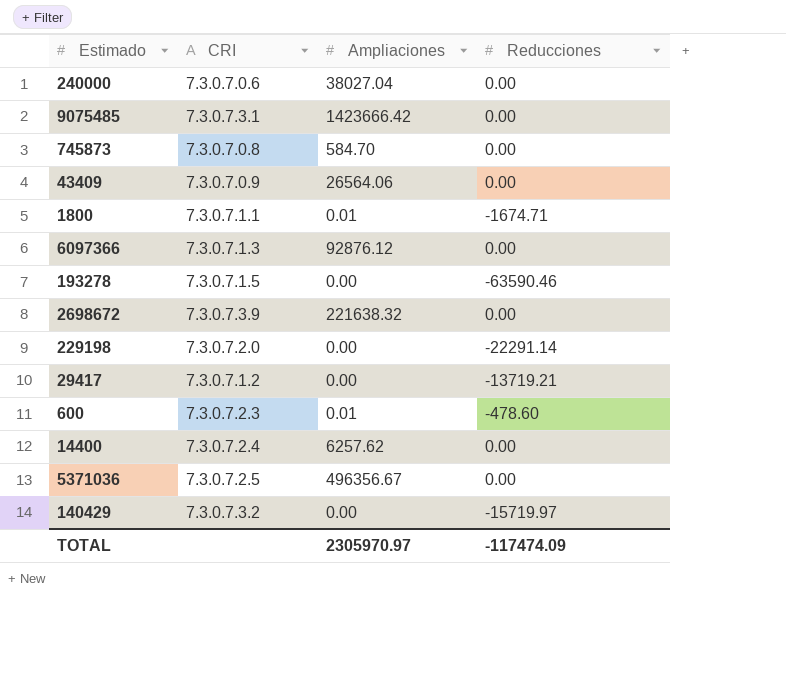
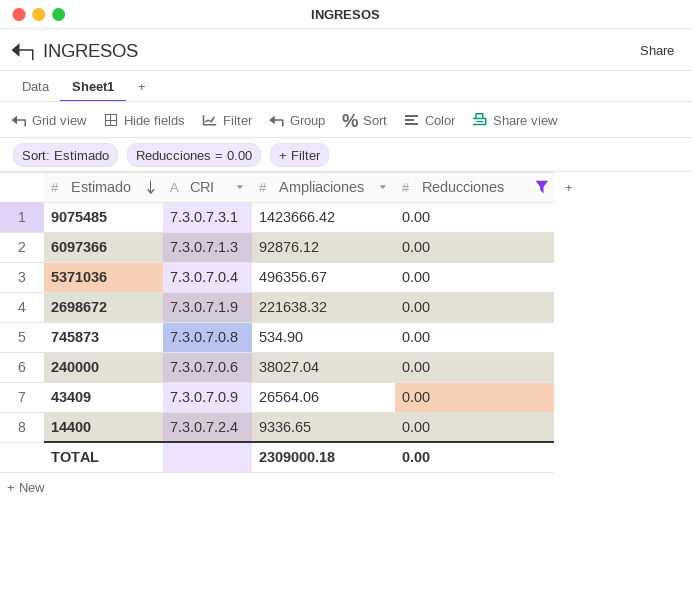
filter: none -> Reducciones = 0.00
row order: none -> Estimado descending
5371036 | CRI: 7.3.0.7.2.5 -> 7.3.0.7.0.4
2698672 | CRI: 7.3.0.7.3.9 -> 7.3.0.7.1.9
745873 | Ampliaciones: 584.70 -> 534.90
14400 | Ampliaciones: 6257.62 -> 9336.65
TOTAL | Ampliaciones: 2305970.97 -> 2309000.18
TOTAL | Reducciones: -117474.09 -> 0.00

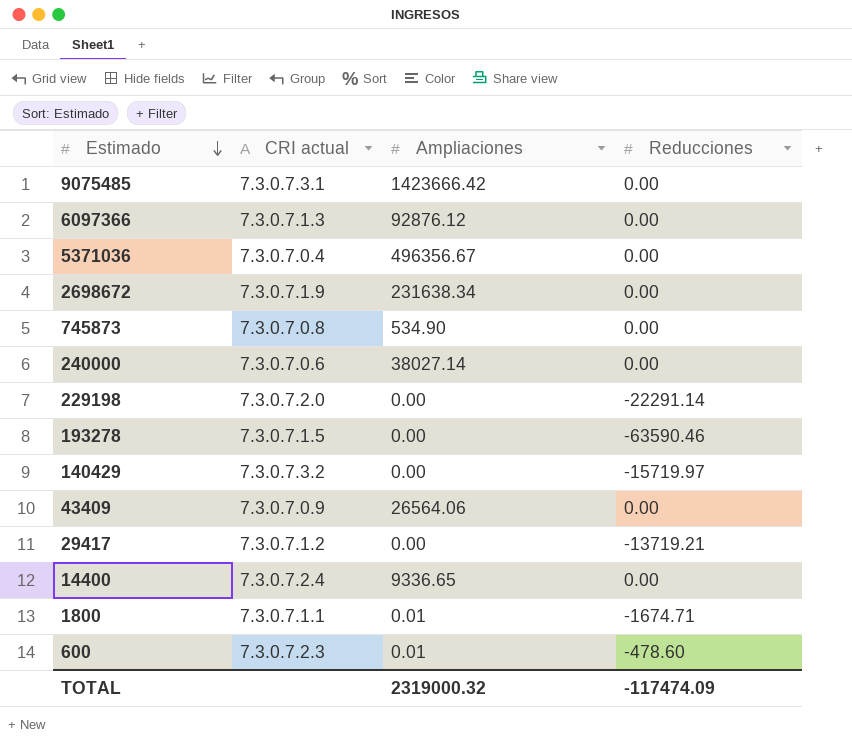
filter: Reducciones = 0.00 -> none
column name: CRI -> CRI actual
2698672 | Ampliaciones: 221638.32 -> 231638.34
240000 | Ampliaciones: 38027.04 -> 38027.14
TOTAL | Ampliaciones: 2309000.18 -> 2319000.32
TOTAL | Reducciones: 0.00 -> -117474.09

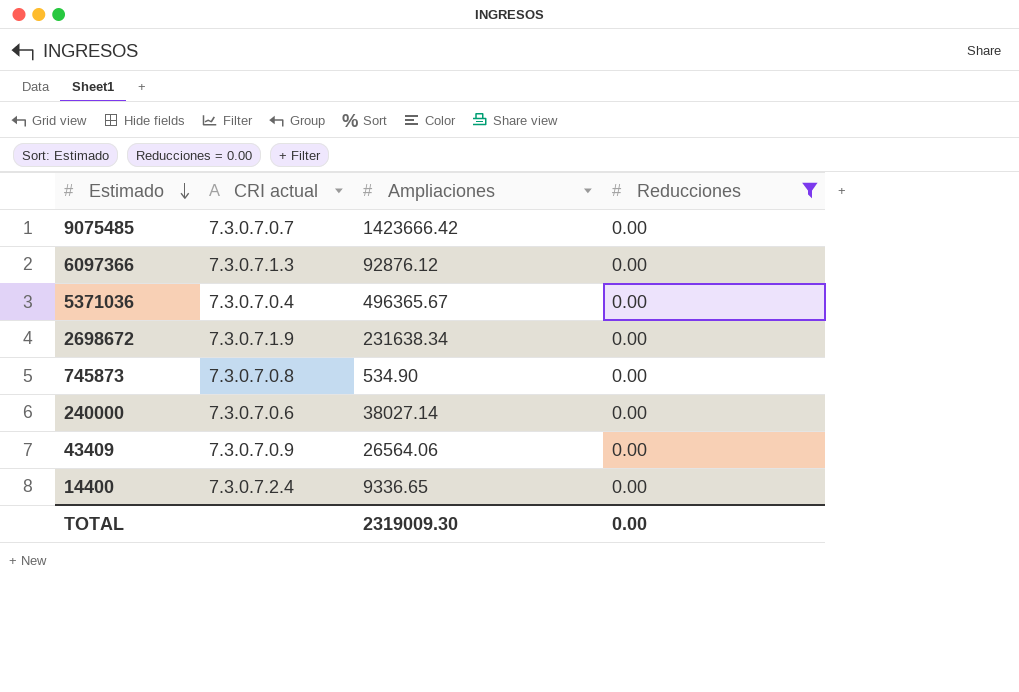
filter: none -> Reducciones = 0.00
9075485 | CRI actual: 7.3.0.7.3.1 -> 7.3.0.7.0.7
5371036 | Ampliaciones: 496356.67 -> 496365.67
TOTAL | Ampliaciones: 2319000.32 -> 2319009.30
TOTAL | Reducciones: -117474.09 -> 0.00

